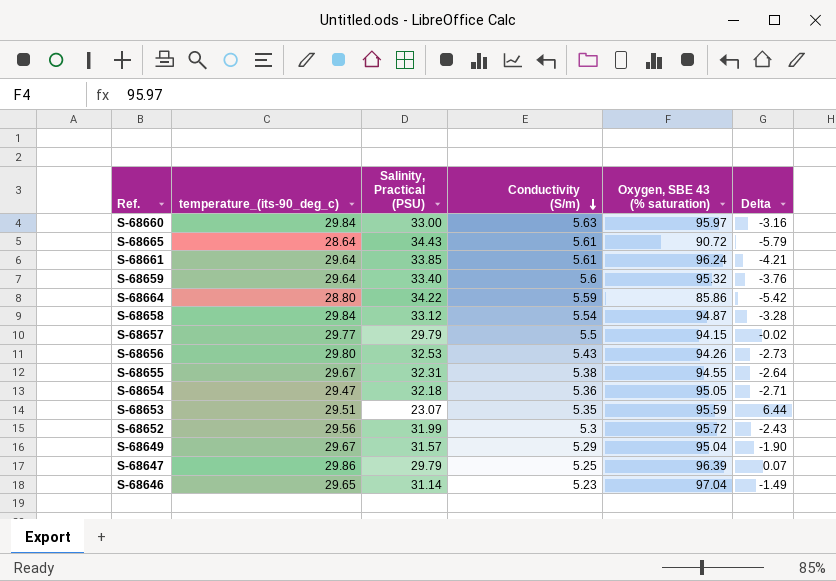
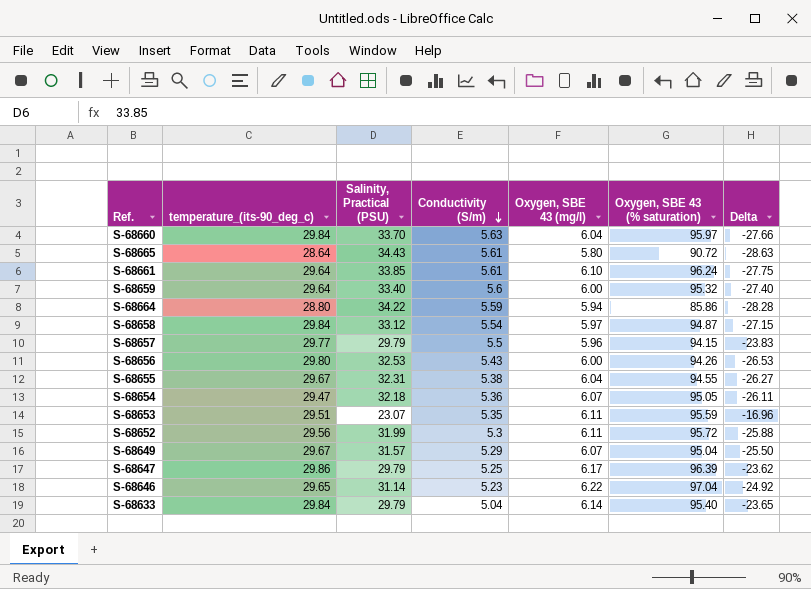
column Oxygen, SBE 43 (mg/l) | position: none -> 5
column Delta | formula: [temperature_(its-90_deg_c)] - [Salinity, Practical (PSU)] -> [Oxygen, SBE 43 (mg/l)] - [Salinity, Practical (PSU)]
S-68660 | Salinity, Practical (PSU): 33.00 -> 33.70
row S-68633: none -> 29.84 | 29.79 | 5.04 | 6.14 | 95.40 | -23.65

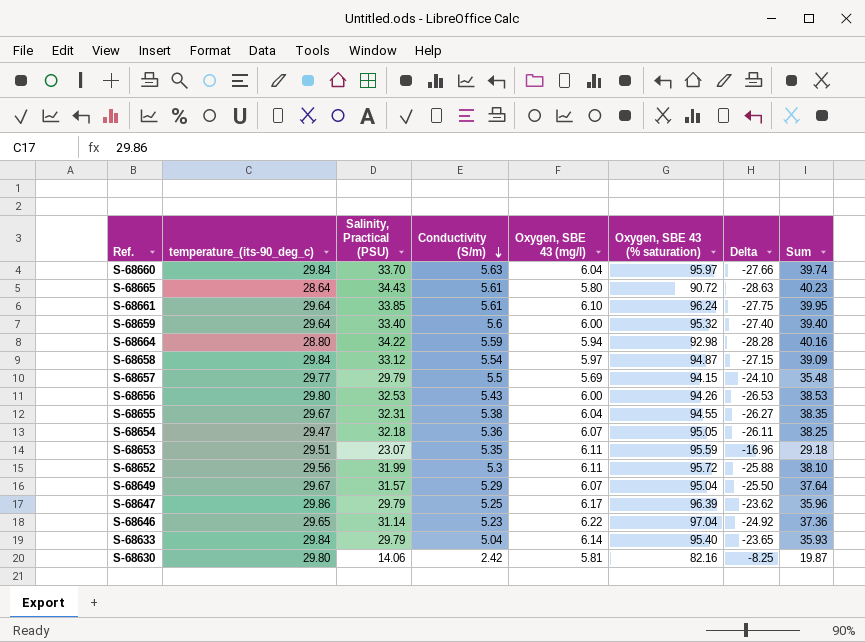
column Sum | formula: none -> [Salinity, Practical (PSU)] + [Oxygen, SBE 43 (mg/l)]
S-68664 | Oxygen, SBE 43 (% saturation): 85.86 -> 92.98
S-68657 | Oxygen, SBE 43 (mg/l): 5.96 -> 5.69
S-68657 | Delta: -23.83 -> -24.10
row S-68630: none -> 29.80 | 14.06 | 2.42 | 5.81 | 82.16 | -8.25 | 19.87

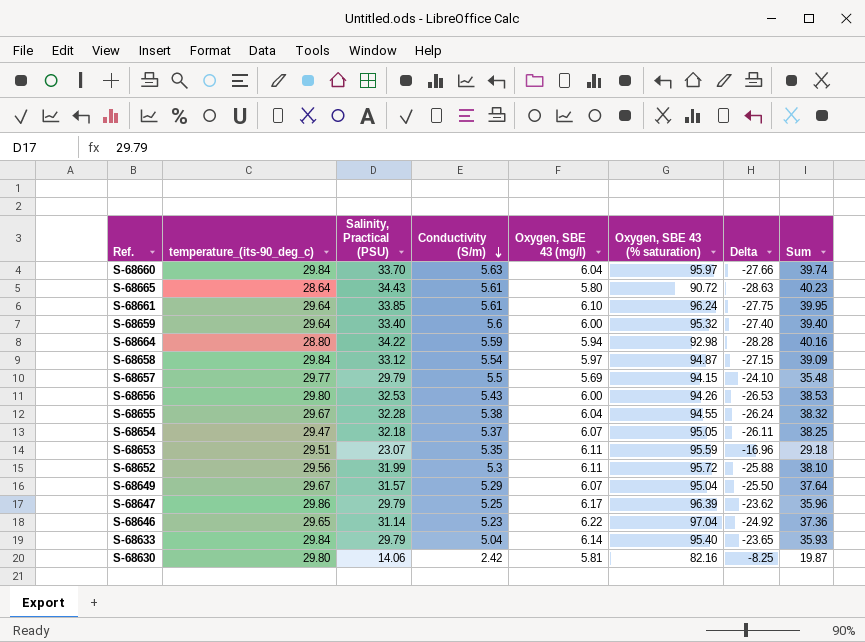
S-68655 | Salinity, Practical (PSU): 32.31 -> 32.28
S-68655 | Delta: -26.27 -> -26.24
S-68655 | Sum: 38.35 -> 38.32
S-68654 | Conductivity (S/m): 5.36 -> 5.37

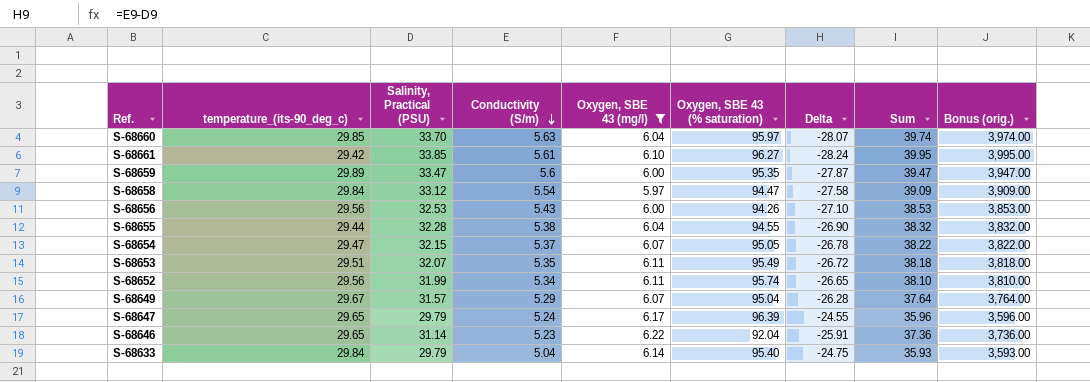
filter: none -> Oxygen, SBE 43 (mg/l) >= 5.97
column Delta | formula: [Oxygen, SBE 43 (mg/l)] - [Salinity, Practical (PSU)] -> [Conductivity (S/m)] - [Salinity, Practical (PSU)]
column Bonus (orig.) | formula: none -> [Sum] * 100
S-68660 | temperature_(its-90_deg_c): 29.84 -> 29.85
S-68661 | temperature_(its-90_deg_c): 29.64 -> 29.42
S-68661 | Oxygen, SBE 43 (% saturation): 96.24 -> 96.27
S-68659 | temperature_(its-90_deg_c): 29.64 -> 29.89
S-68659 | Salinity, Practical (PSU): 33.40 -> 33.47
S-68659 | Oxygen, SBE 43 (% saturation): 95.32 -> 95.35
S-68659 | Sum: 39.40 -> 39.47
S-68658 | Oxygen, SBE 43 (% saturation): 94.87 -> 94.47
S-68656 | temperature_(its-90_deg_c): 29.80 -> 29.56
S-68655 | temperature_(its-90_deg_c): 29.67 -> 29.44
S-68654 | Salinity, Practical (PSU): 32.18 -> 32.15
S-68654 | Sum: 38.25 -> 38.22
S-68653 | Salinity, Practical (PSU): 23.07 -> 32.07
S-68653 | Oxygen, SBE 43 (% saturation): 95.59 -> 95.49
S-68653 | Sum: 29.18 -> 38.18
S-68652 | Conductivity (S/m): 5.3 -> 5.34
S-68652 | Oxygen, SBE 43 (% saturation): 95.72 -> 95.74
S-68647 | temperature_(its-90_deg_c): 29.86 -> 29.65
S-68647 | Conductivity (S/m): 5.25 -> 5.24
S-68646 | Oxygen, SBE 43 (% saturation): 97.04 -> 92.04

